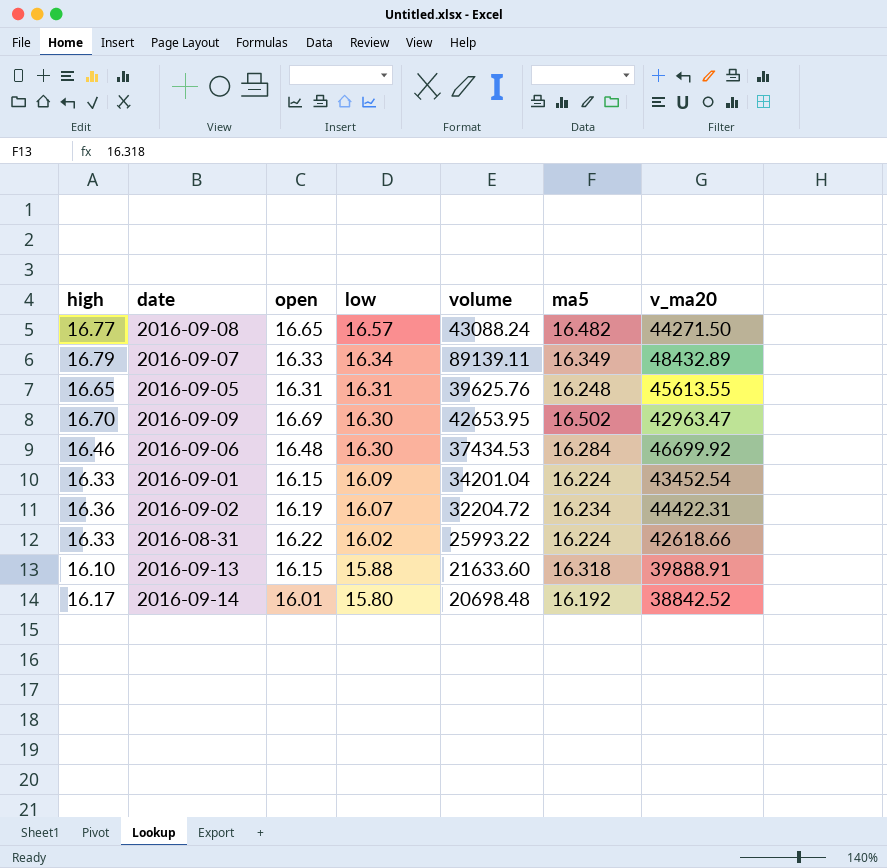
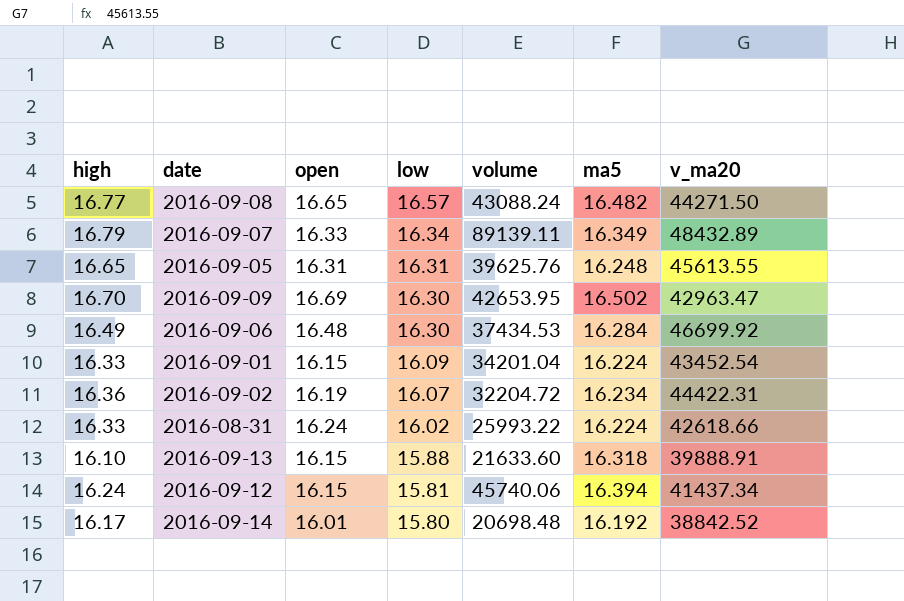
2016-09-06 | high: 16.46 -> 16.49
2016-08-31 | open: 16.22 -> 16.24
row 2016-09-12: none -> 16.24 | 16.15 | 15.81 | 45740.06 | 16.394 | 41437.34

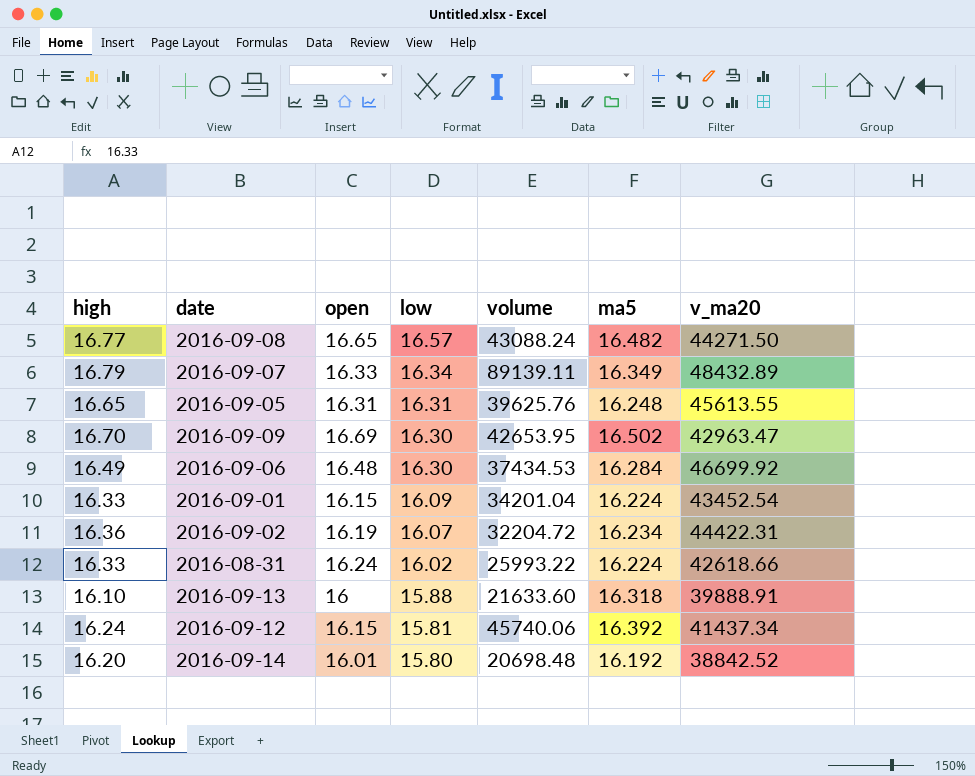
2016-09-13 | open: 16.15 -> 16
2016-09-12 | ma5: 16.394 -> 16.392
2016-09-14 | high: 16.17 -> 16.20

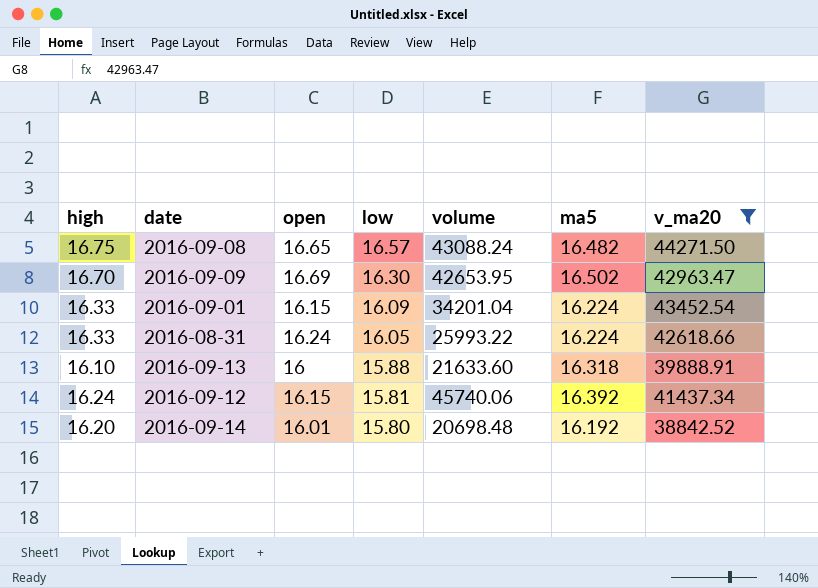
filter: none -> v_ma20 <= 44271.50
2016-09-08 | high: 16.77 -> 16.75
2016-08-31 | low: 16.02 -> 16.05

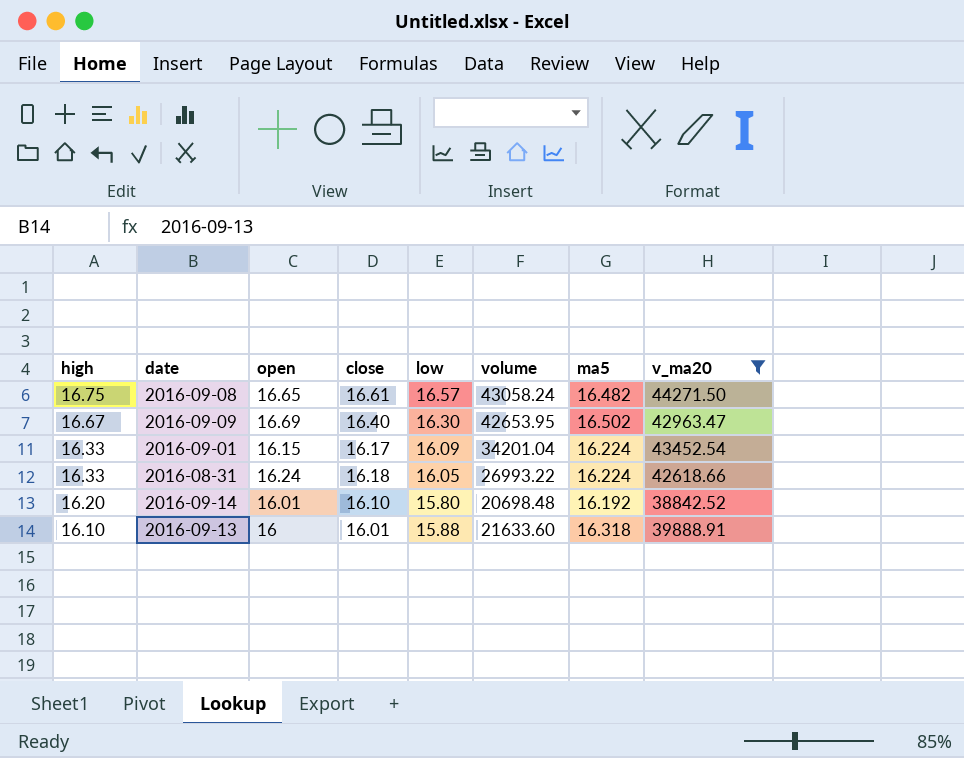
row order: low descending -> high descending
column close | position: none -> 4
row 2016-09-12: 16.24 | 16.15 | 15.81 | 45740.06 | 16.392 | 41437.34 -> none
2016-09-08 | volume: 43088.24 -> 43058.24
2016-09-09 | high: 16.70 -> 16.67
2016-08-31 | volume: 25993.22 -> 26993.22

